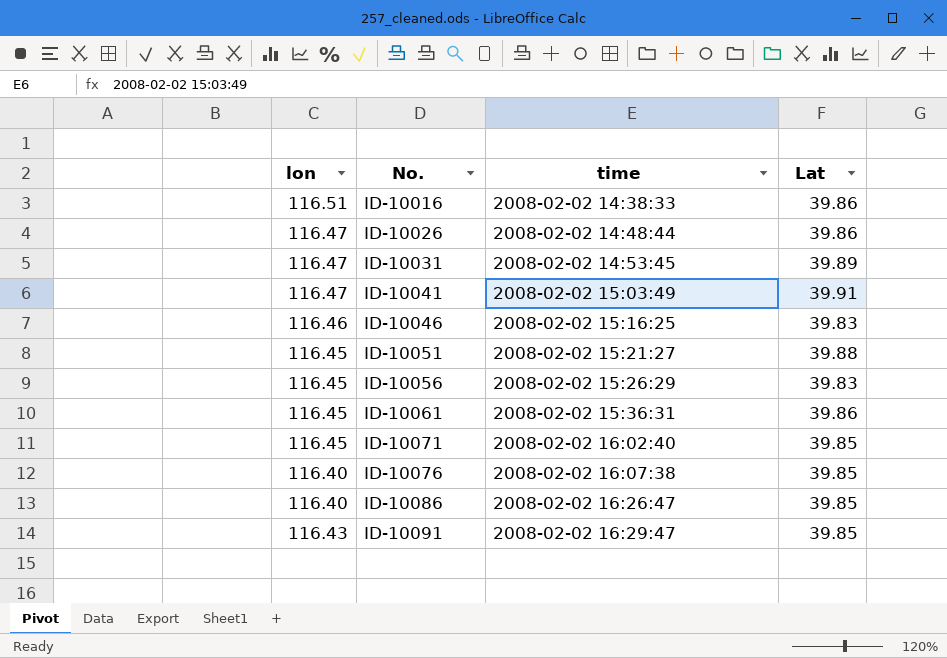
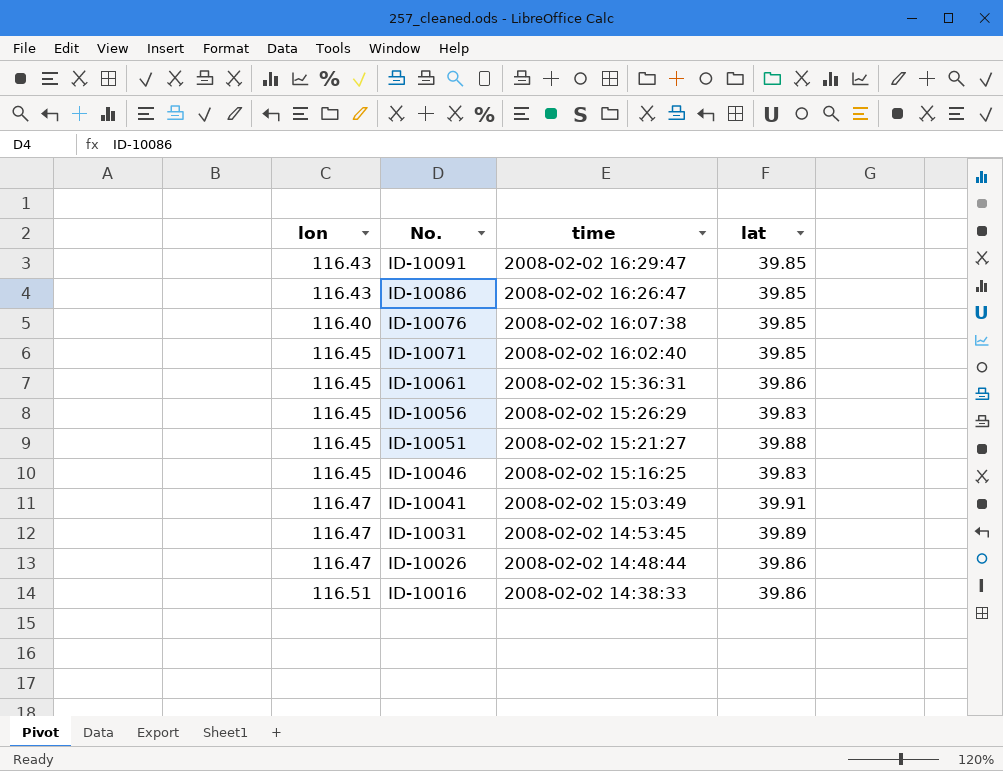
row order: No. ascending -> No. descending
column name: Lat -> lat
ID-10086 | lon: 116.40 -> 116.43
ID-10046 | lon: 116.46 -> 116.45

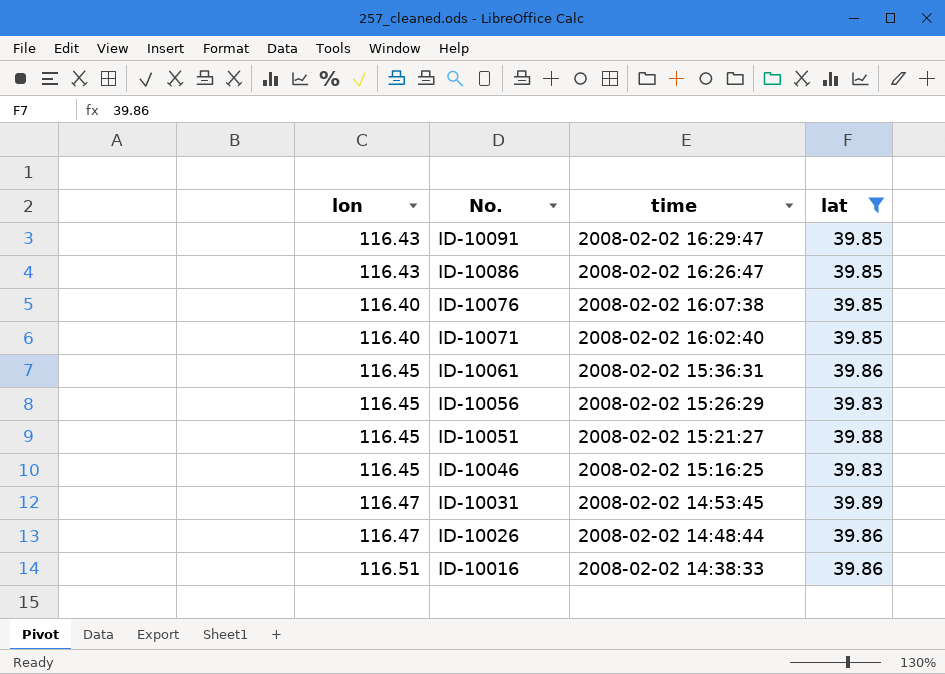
filter: none -> lat != 39.91
ID-10071 | lon: 116.45 -> 116.40

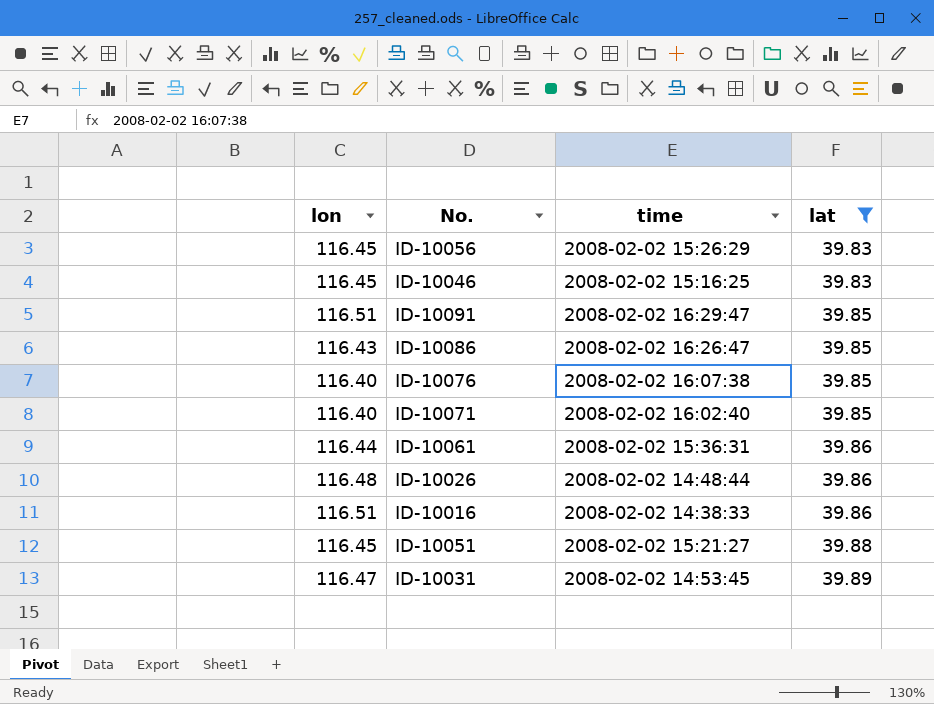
row order: No. descending -> lat ascending
ID-10091 | lon: 116.43 -> 116.51
ID-10061 | lon: 116.45 -> 116.44
ID-10026 | lon: 116.47 -> 116.48

